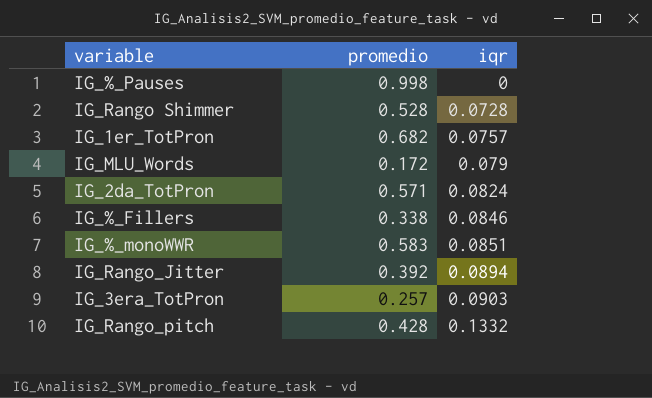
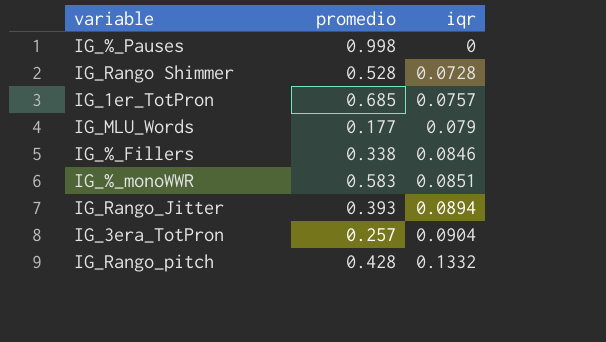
row IG_2da_TotPron: 0.571 | 0.0824 -> none
IG_1er_TotPron | promedio: 0.682 -> 0.685
IG_MLU_Words | promedio: 0.172 -> 0.177
IG_Rango_Jitter | promedio: 0.392 -> 0.393
IG_3era_TotPron | iqr: 0.0903 -> 0.0904

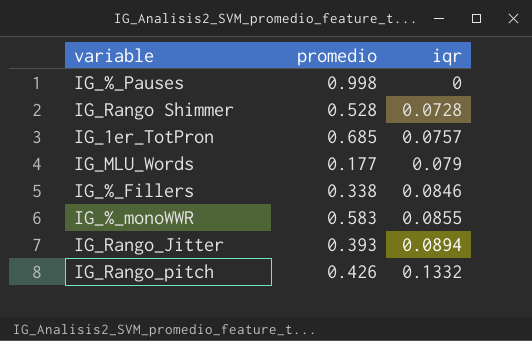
row IG_3era_TotPron: 0.257 | 0.0904 -> none
IG_%_monoWWR | iqr: 0.0851 -> 0.0855
IG_Rango_pitch | promedio: 0.428 -> 0.426

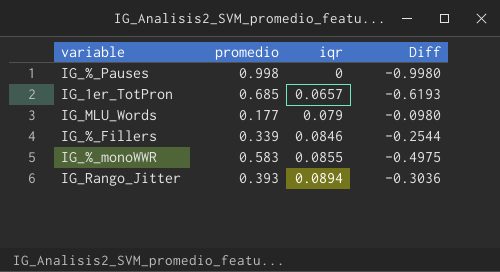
column Diff | formula: none -> [iqr] - [promedio]
row IG_Rango Shimmer: 0.528 | 0.0728 -> none
row IG_Rango_pitch: 0.426 | 0.1332 -> none
IG_1er_TotPron | iqr: 0.0757 -> 0.0657
IG_%_Fillers | promedio: 0.338 -> 0.339

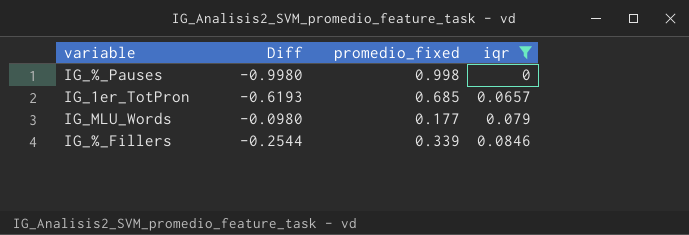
filter: none -> iqr <= 0.0846
column Diff | position: 4 -> 2
column name: promedio -> promedio_fixed

